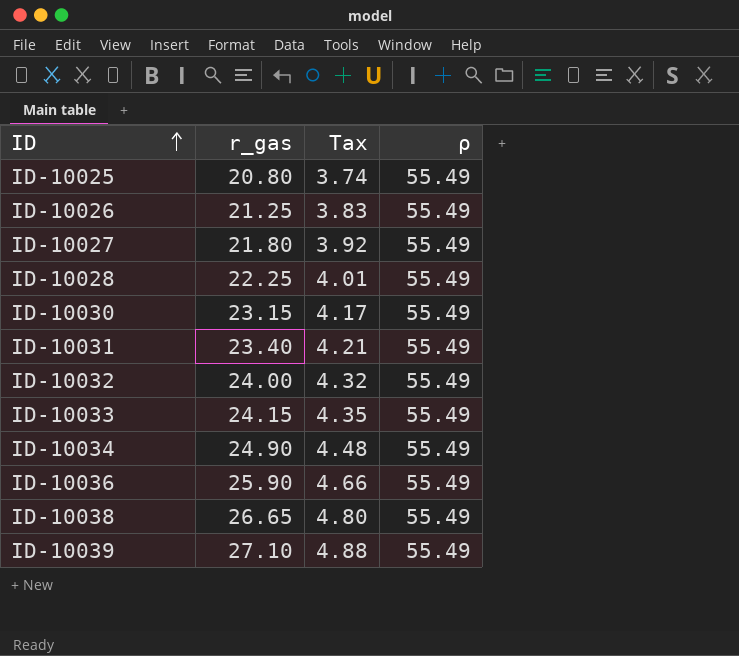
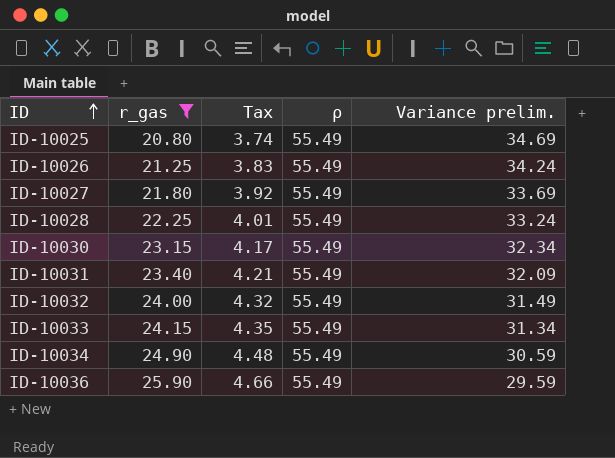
filter: none -> r_gas <= 25.90
column Variance prelim. | formula: none -> [ρ] - [r_gas]

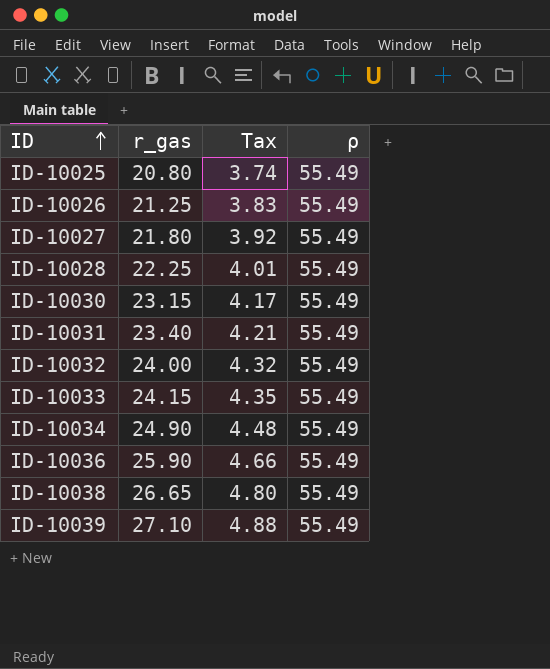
filter: r_gas <= 25.90 -> none
column Variance prelim. | formula: [ρ] - [r_gas] -> none

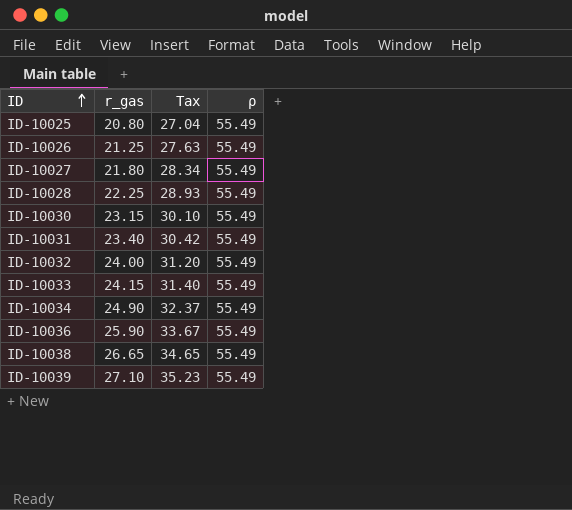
column Tax | formula: [r_gas] * 0.18 -> [r_gas] * 1.3

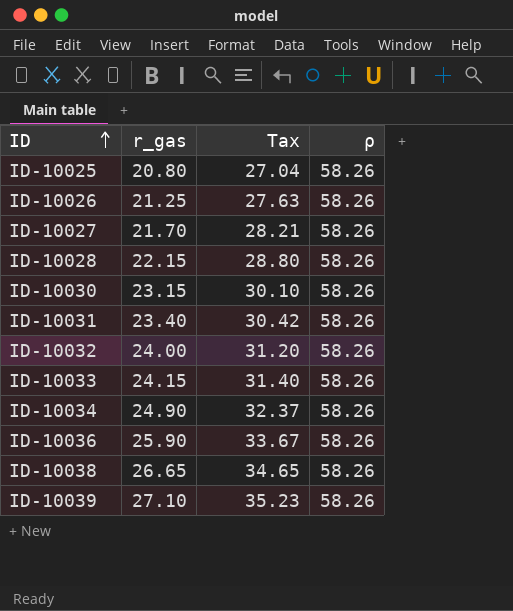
ID-10025 | ρ: 55.49 -> 58.26
ID-10026 | ρ: 55.49 -> 58.26
ID-10027 | r_gas: 21.80 -> 21.70
ID-10027 | Tax: 28.34 -> 28.21
ID-10027 | ρ: 55.49 -> 58.26
ID-10028 | r_gas: 22.25 -> 22.15
ID-10028 | Tax: 28.93 -> 28.80
ID-10028 | ρ: 55.49 -> 58.26
ID-10030 | ρ: 55.49 -> 58.26
ID-10031 | ρ: 55.49 -> 58.26
ID-10032 | ρ: 55.49 -> 58.26
ID-10033 | ρ: 55.49 -> 58.26
ID-10034 | ρ: 55.49 -> 58.26
ID-10036 | ρ: 55.49 -> 58.26
ID-10038 | ρ: 55.49 -> 58.26
ID-10039 | ρ: 55.49 -> 58.26

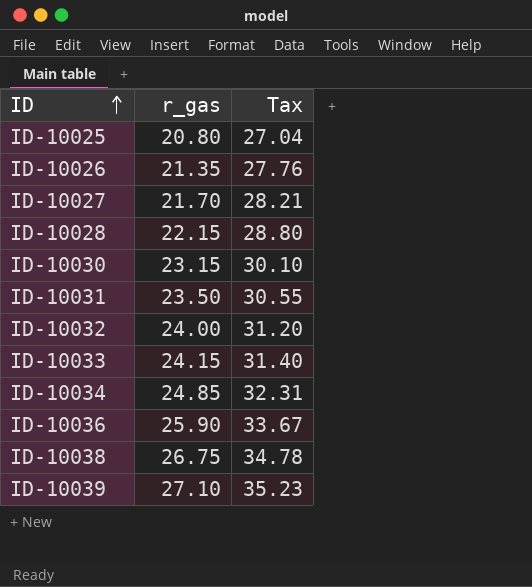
column ρ | position: 4 -> none
ID-10026 | r_gas: 21.25 -> 21.35
ID-10026 | Tax: 27.63 -> 27.76
ID-10031 | r_gas: 23.40 -> 23.50
ID-10031 | Tax: 30.42 -> 30.55
ID-10034 | r_gas: 24.90 -> 24.85
ID-10034 | Tax: 32.37 -> 32.31
ID-10038 | r_gas: 26.65 -> 26.75
ID-10038 | Tax: 34.65 -> 34.78

